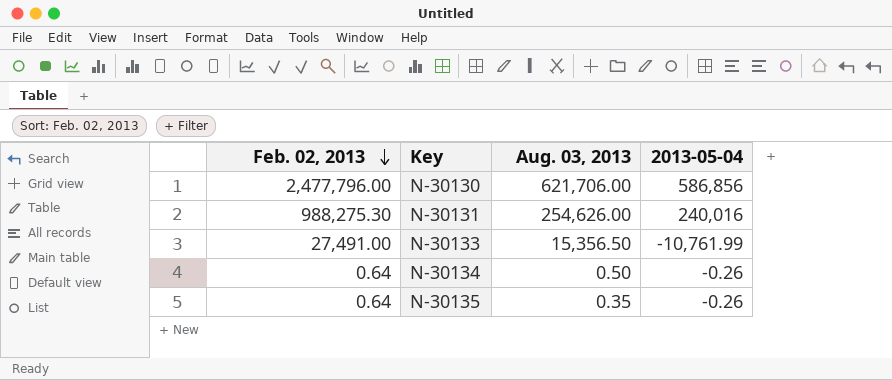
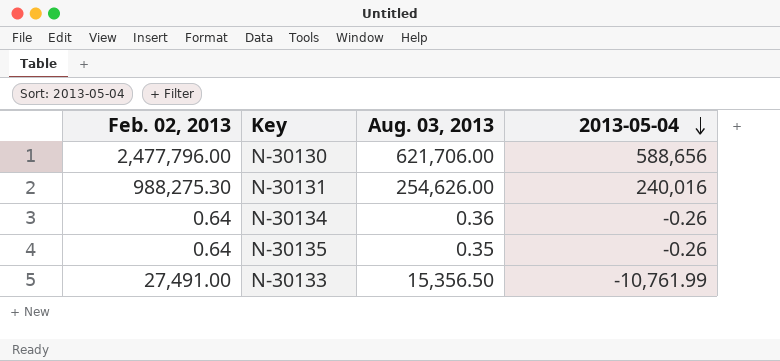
row order: Feb. 02, 2013 descending -> 2013-05-04 descending
N-30130 | 2013-05-04: 586,856 -> 588,656
N-30134 | Aug. 03, 2013: 0.50 -> 0.36

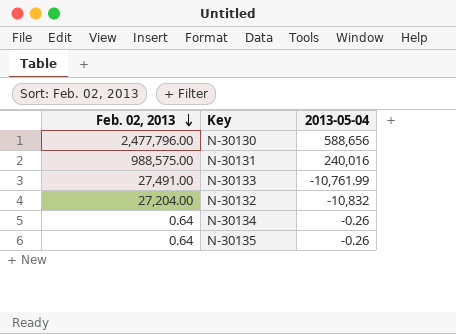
row order: 2013-05-04 descending -> Feb. 02, 2013 descending
column Aug. 03, 2013 | position: 3 -> none
N-30131 | Feb. 02, 2013: 988,275.30 -> 988,575.00
row N-30132: none -> 27,204.00 | -10,832

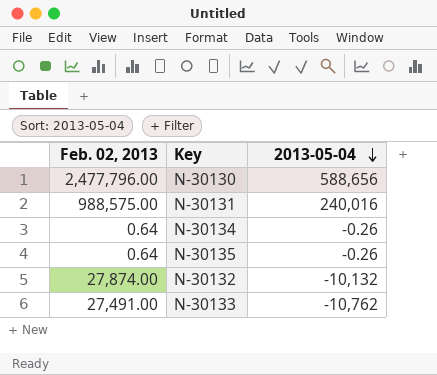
row order: Feb. 02, 2013 descending -> 2013-05-04 descending
N-30132 | Feb. 02, 2013: 27,204.00 -> 27,874.00
N-30132 | 2013-05-04: -10,832 -> -10,132
N-30133 | 2013-05-04: -10,761.99 -> -10,762

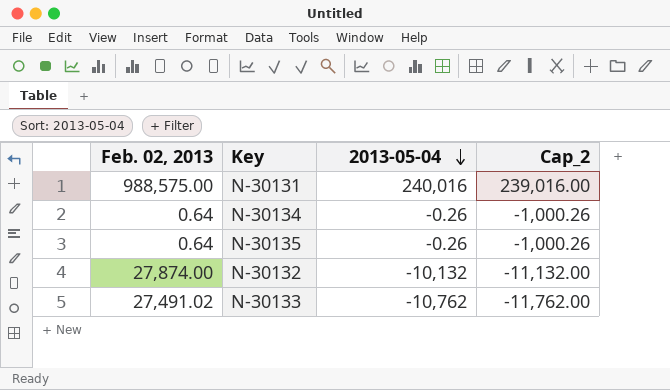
column Cap_2 | formula: none -> [2013-05-04] - 1000
row N-30130: 2,477,796.00 | 588,656 -> none
N-30133 | Feb. 02, 2013: 27,491.00 -> 27,491.02

